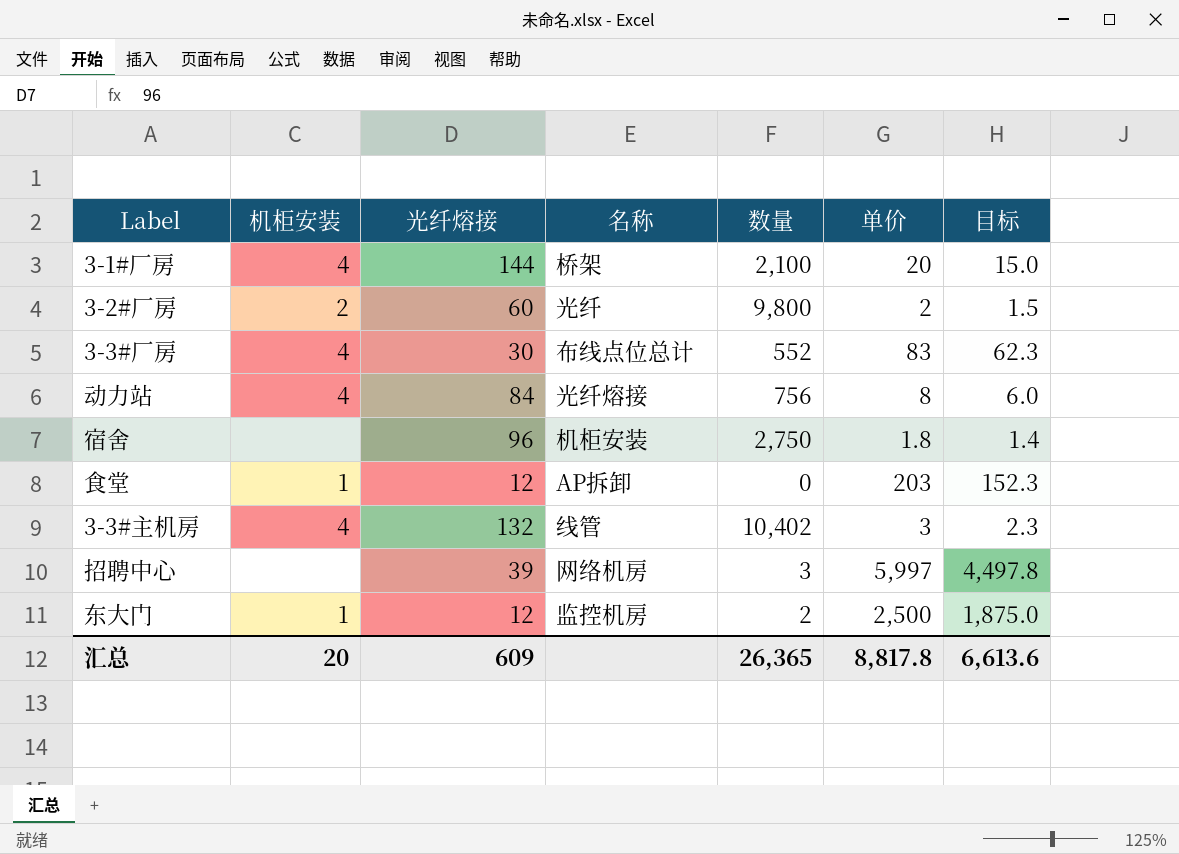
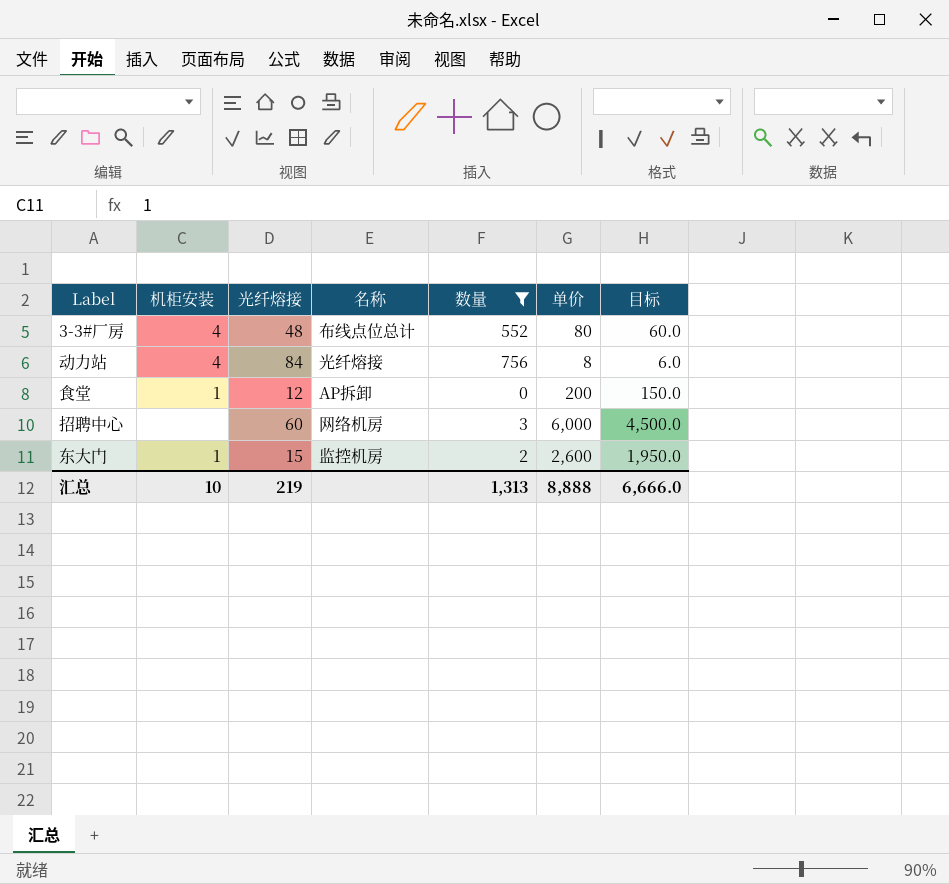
filter: none -> 数量 <= 756
3-3#厂房 | 光纤熔接: 30 -> 48
3-3#厂房 | 单价: 83 -> 80
3-3#厂房 | 目标: 62.3 -> 60.0
食堂 | 单价: 203 -> 200
食堂 | 目标: 152.3 -> 150.0
招聘中心 | 光纤熔接: 39 -> 60
招聘中心 | 单价: 5,997 -> 6,000
招聘中心 | 目标: 4,497.8 -> 4,500.0
东大门 | 光纤熔接: 12 -> 15
东大门 | 单价: 2,500 -> 2,600
东大门 | 目标: 1,875.0 -> 1,950.0
汇总 | 机柜安装: 20 -> 10
汇总 | 光纤熔接: 609 -> 219
汇总 | 数量: 26,365 -> 1,313
汇总 | 单价: 8,817.8 -> 8,888
汇总 | 目标: 6,613.6 -> 6,666.0

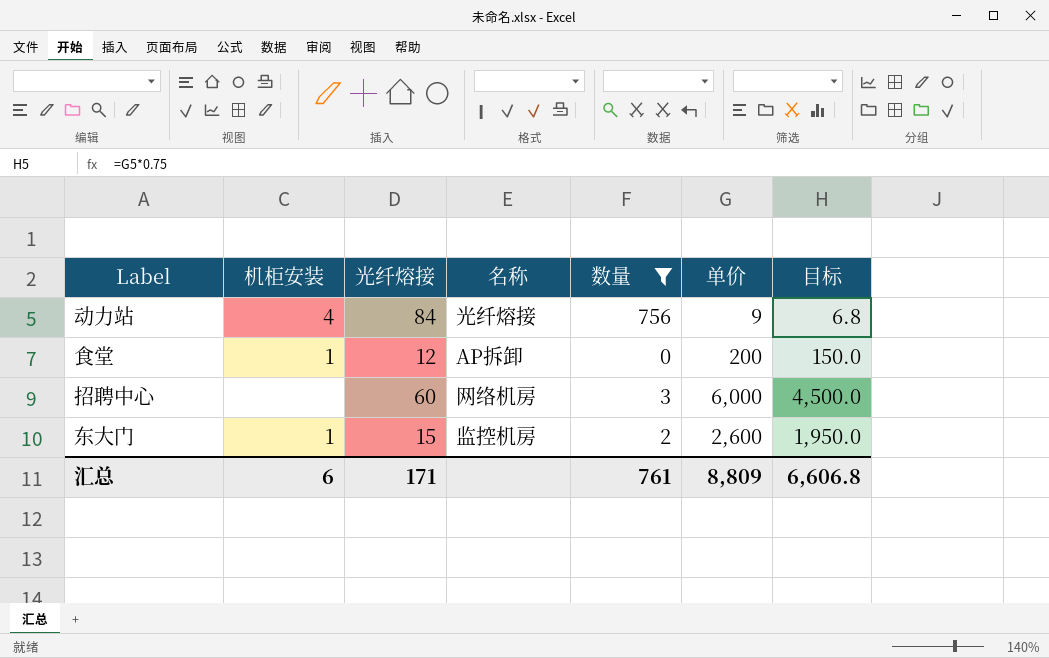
row 3-3#厂房: 4 | 48 | 布线点位总计 | 552 | 80 | 60.0 -> none
动力站 | 单价: 8 -> 9
动力站 | 目标: 6.0 -> 6.8
汇总 | 机柜安装: 10 -> 6
汇总 | 光纤熔接: 219 -> 171
汇总 | 数量: 1,313 -> 761
汇总 | 单价: 8,888 -> 8,809
汇总 | 目标: 6,666.0 -> 6,606.8

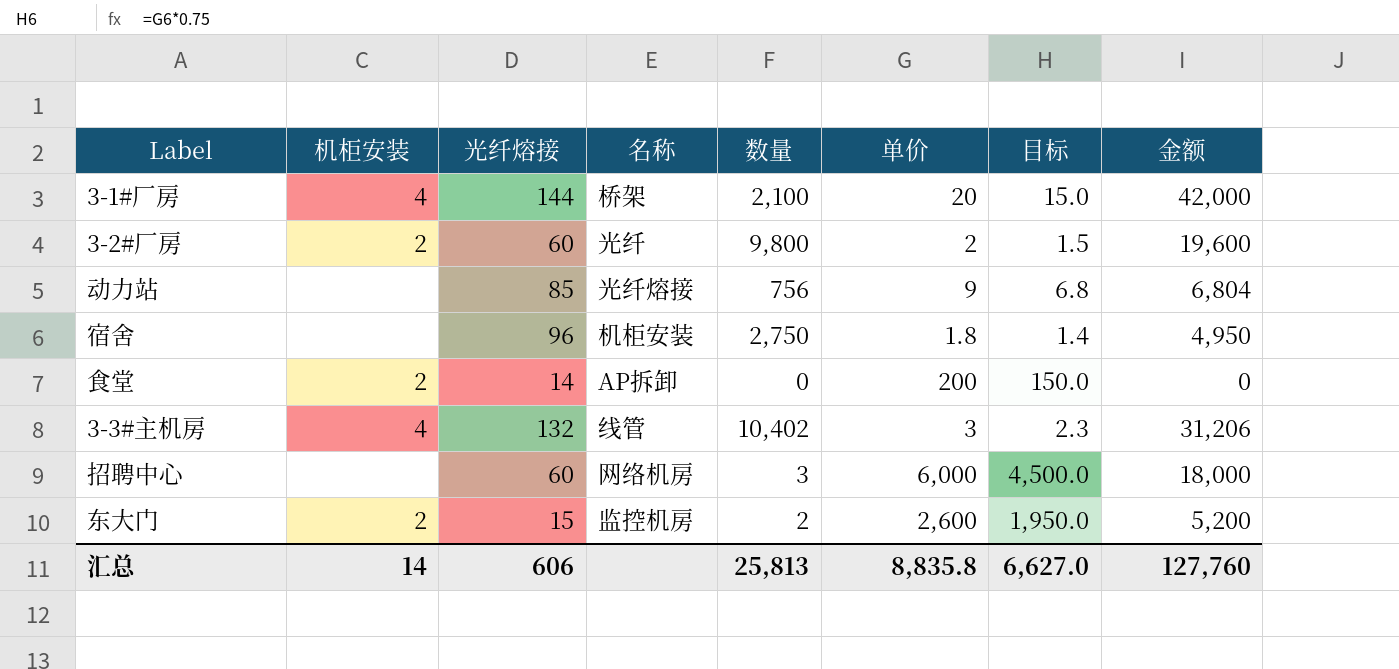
filter: 数量 <= 756 -> none
column 金额 | formula: none -> [数量] * [单价]
动力站 | 机柜安装: 4 -> none
动力站 | 光纤熔接: 84 -> 85
食堂 | 机柜安装: 1 -> 2
食堂 | 光纤熔接: 12 -> 14
东大门 | 机柜安装: 1 -> 2
汇总 | 机柜安装: 6 -> 14
汇总 | 光纤熔接: 171 -> 606
汇总 | 数量: 761 -> 25,813
汇总 | 单价: 8,809 -> 8,835.8
汇总 | 目标: 6,606.8 -> 6,627.0

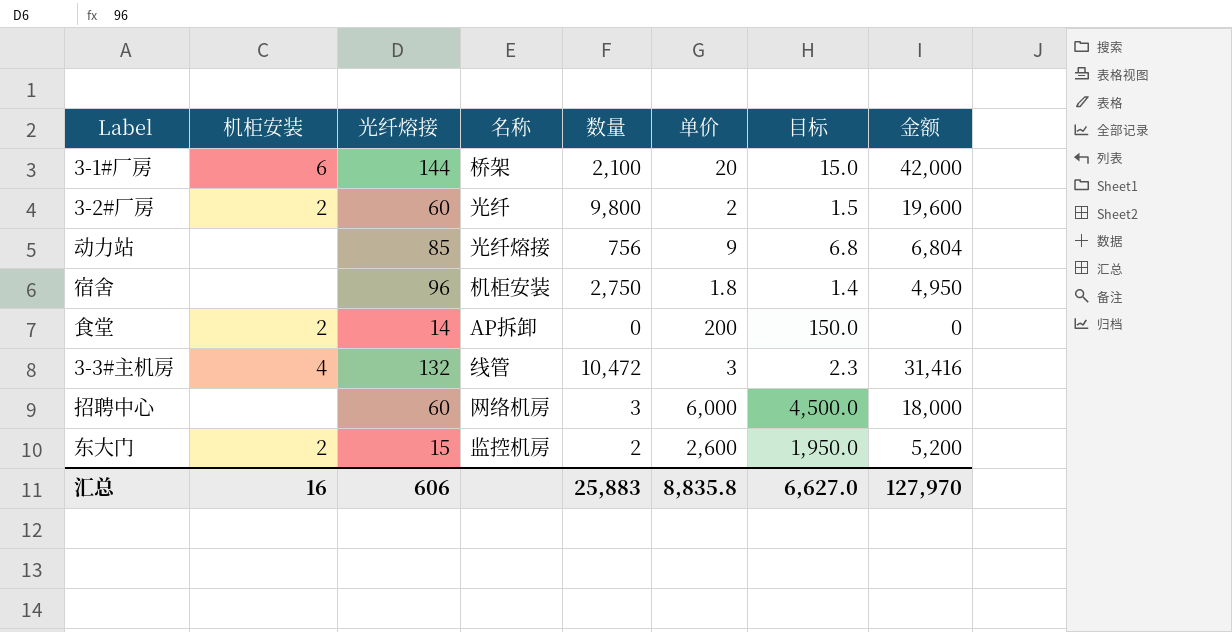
3-1#厂房 | 机柜安装: 4 -> 6
3-3#主机房 | 数量: 10,402 -> 10,472
3-3#主机房 | 金额: 31,206 -> 31,416
汇总 | 机柜安装: 14 -> 16
汇总 | 数量: 25,813 -> 25,883
汇总 | 金额: 127,760 -> 127,970

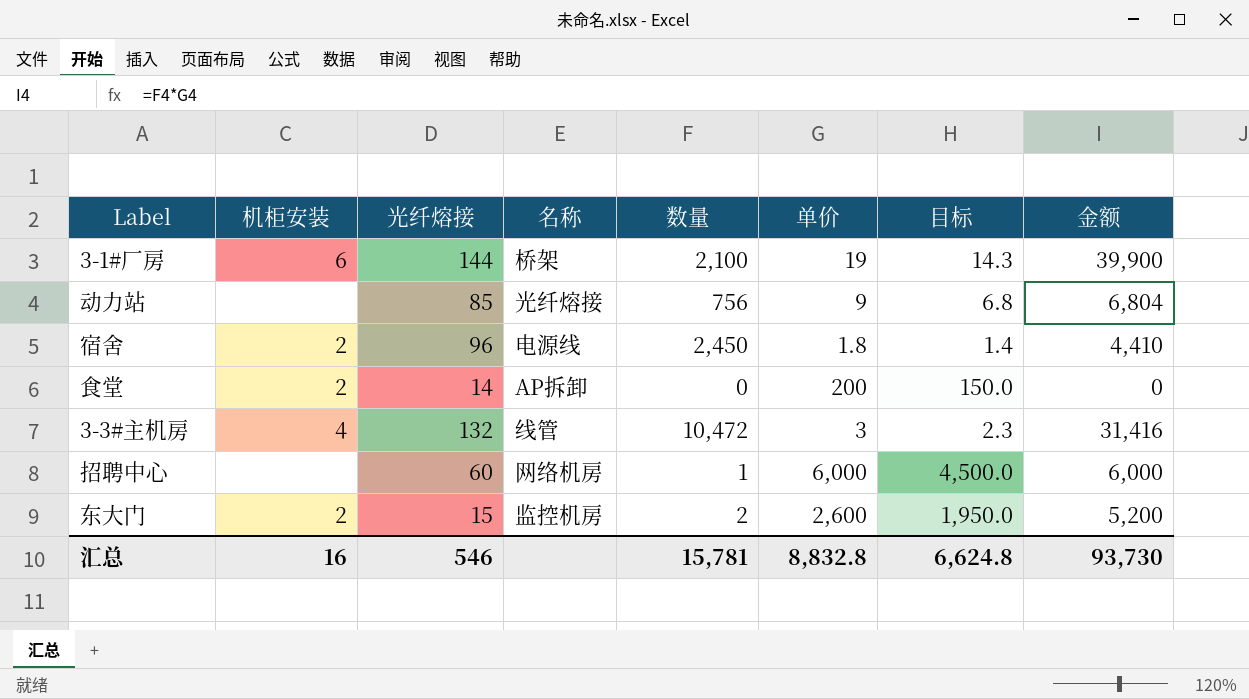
row 3-2#厂房: 2 | 60 | 光纤 | 9,800 | 2 | 1.5 | 19,600 -> none
3-1#厂房 | 单价: 20 -> 19
3-1#厂房 | 目标: 15.0 -> 14.3
3-1#厂房 | 金额: 42,000 -> 39,900
宿舍 | 机柜安装: none -> 2
宿舍 | 名称: 机柜安装 -> 电源线
宿舍 | 数量: 2,750 -> 2,450
宿舍 | 金额: 4,950 -> 4,410
招聘中心 | 数量: 3 -> 1
招聘中心 | 金额: 18,000 -> 6,000
汇总 | 光纤熔接: 606 -> 546
汇总 | 数量: 25,883 -> 15,781
汇总 | 单价: 8,835.8 -> 8,832.8
汇总 | 目标: 6,627.0 -> 6,624.8
汇总 | 金额: 127,970 -> 93,730

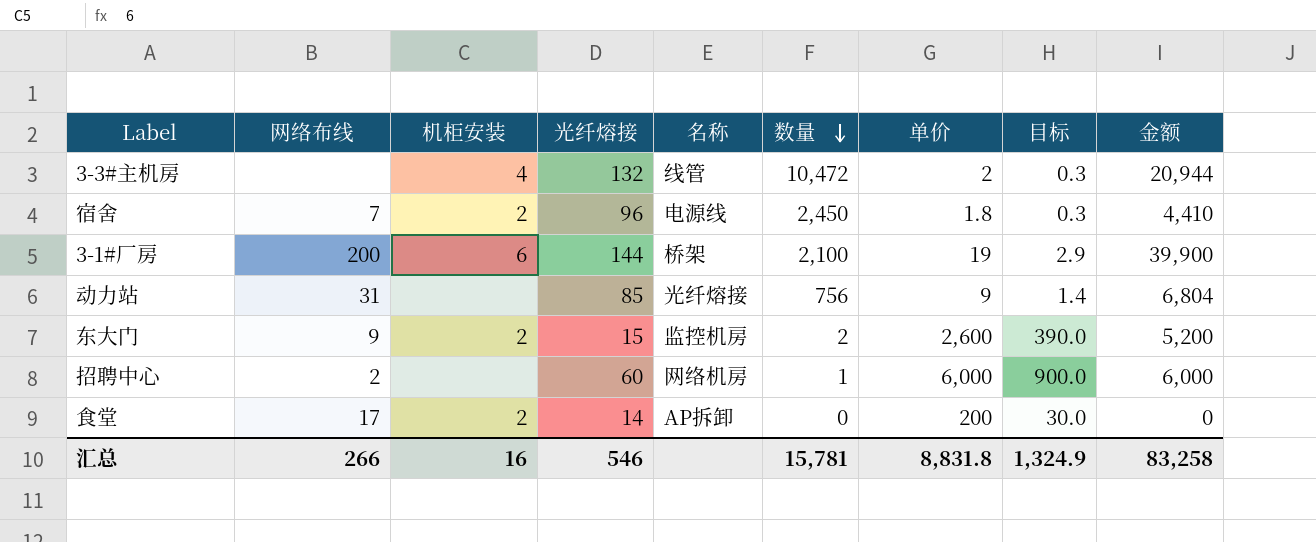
row order: none -> 数量 descending
column 网络布线 | position: none -> 2
column 目标 | formula: [单价] * 0.75 -> [单价] * 0.15
3-3#主机房 | 单价: 3 -> 2
3-3#主机房 | 金额: 31,416 -> 20,944
汇总 | 单价: 8,832.8 -> 8,831.8
汇总 | 目标: 6,624.8 -> 1,324.9
汇总 | 金额: 93,730 -> 83,258

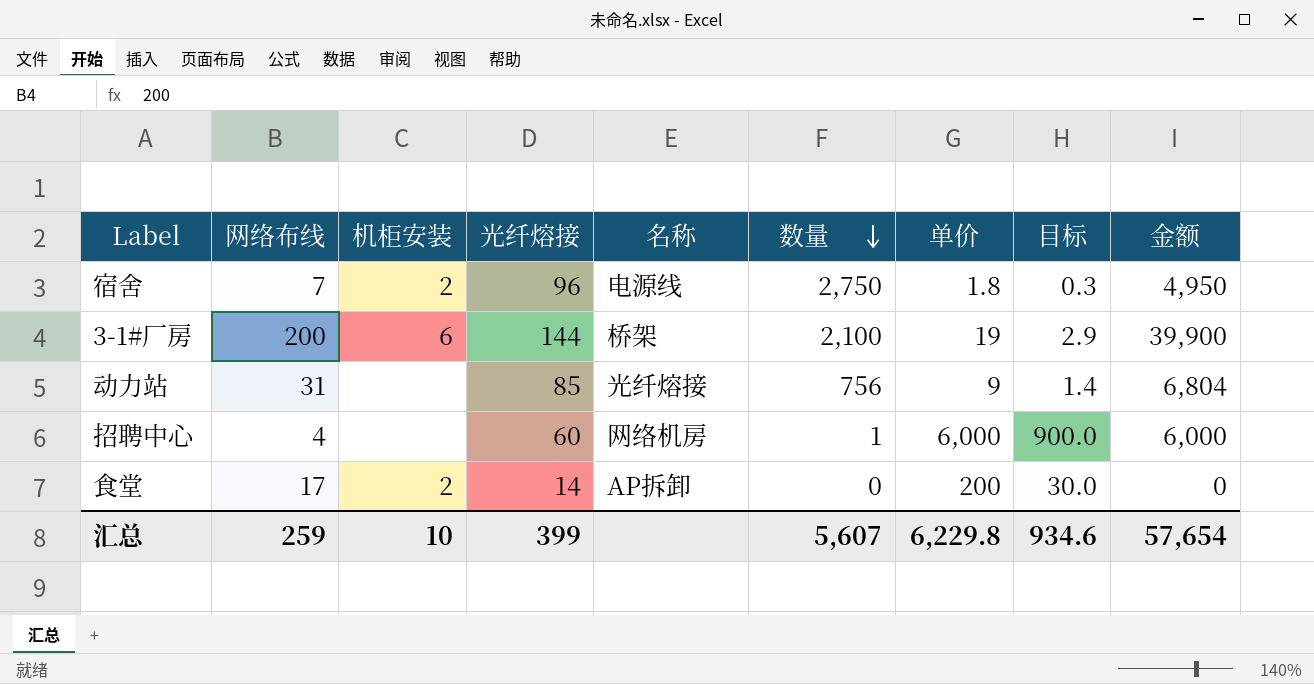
row 3-3#主机房: none | 4 | 132 | 线管 | 10,472 | 2 | 0.3 | 20,944 -> none
row 东大门: 9 | 2 | 15 | 监控机房 | 2 | 2,600 | 390.0 | 5,200 -> none
宿舍 | 数量: 2,450 -> 2,750
宿舍 | 金额: 4,410 -> 4,950
招聘中心 | 网络布线: 2 -> 4
汇总 | 网络布线: 266 -> 259
汇总 | 机柜安装: 16 -> 10
汇总 | 光纤熔接: 546 -> 399
汇总 | 数量: 15,781 -> 5,607
汇总 | 单价: 8,831.8 -> 6,229.8
汇总 | 目标: 1,324.9 -> 934.6
汇总 | 金额: 83,258 -> 57,654

